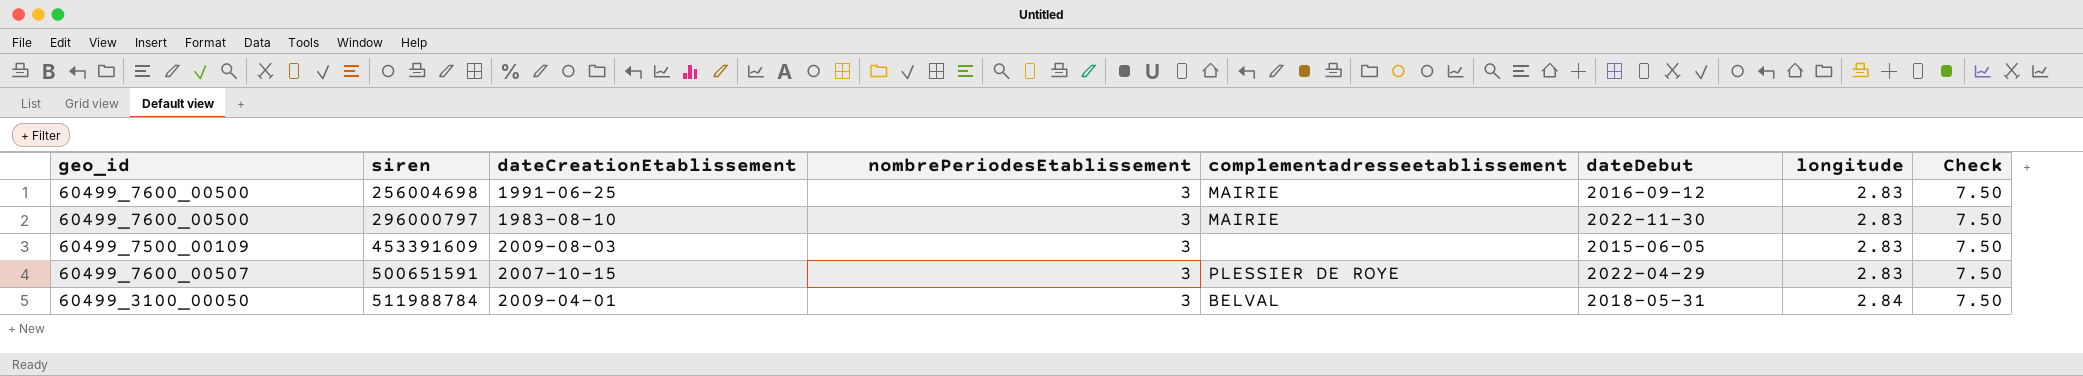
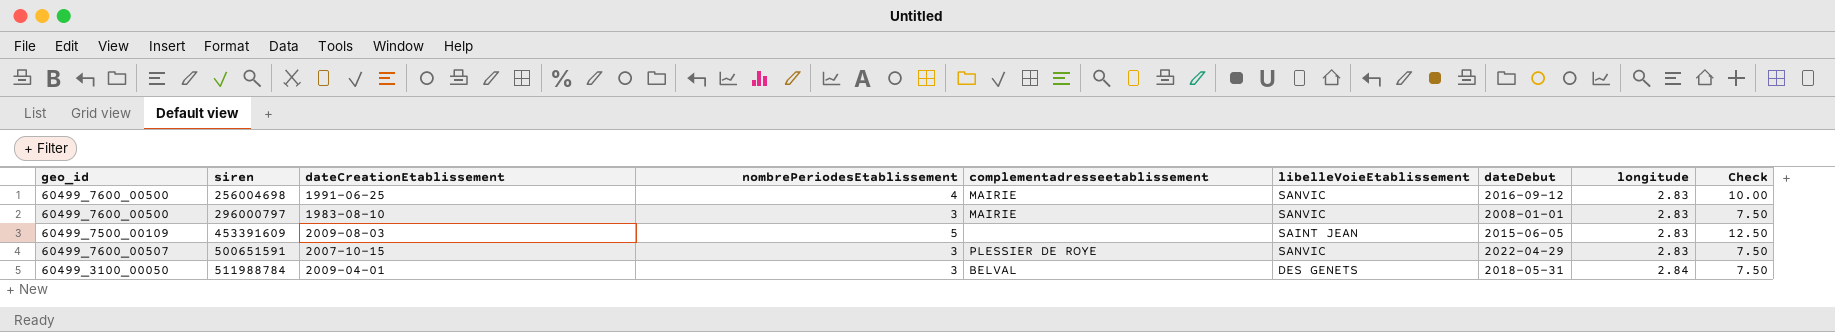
column libelleVoieEtablissement | position: none -> 6
256004698 | nombrePeriodesEtablissement: 3 -> 4
256004698 | Check: 7.50 -> 10.00
296000797 | dateDebut: 2022-11-30 -> 2008-01-01
453391609 | nombrePeriodesEtablissement: 3 -> 5
453391609 | Check: 7.50 -> 12.50

